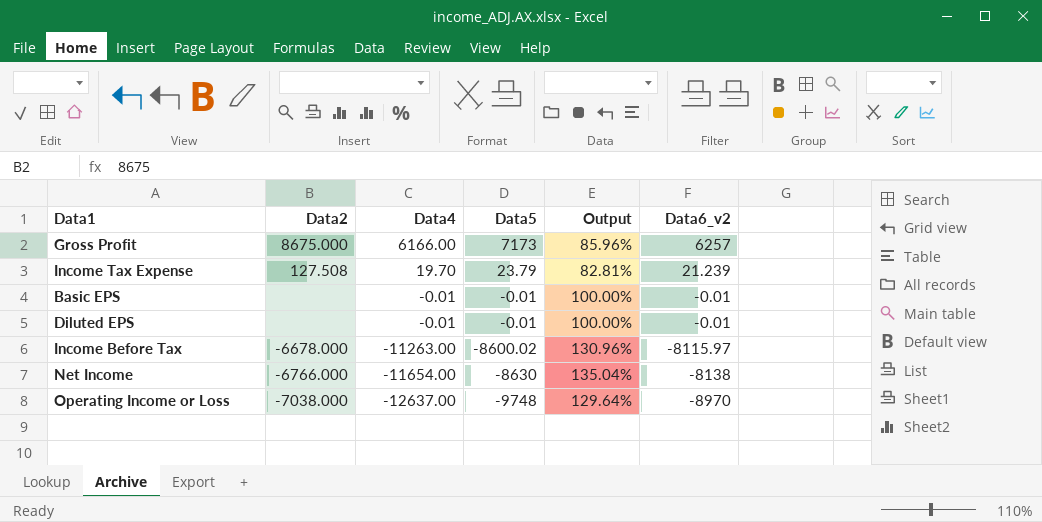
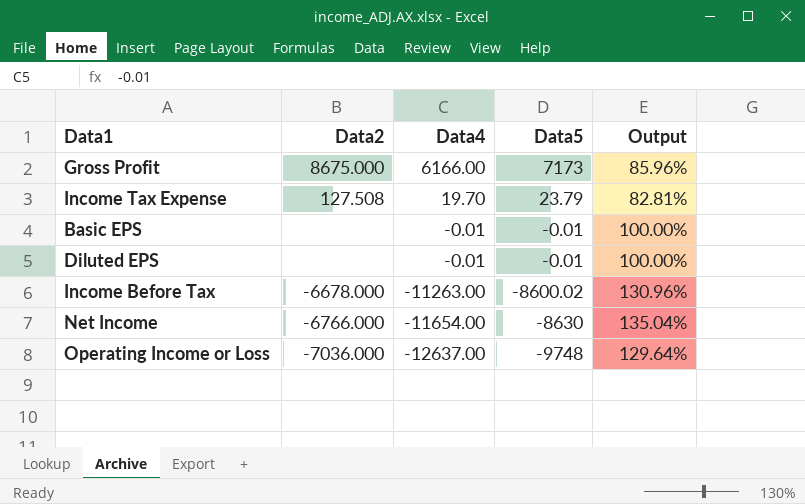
column Data6_v2 | position: 6 -> none
Operating Income or Loss | Data2: -7038.000 -> -7036.000

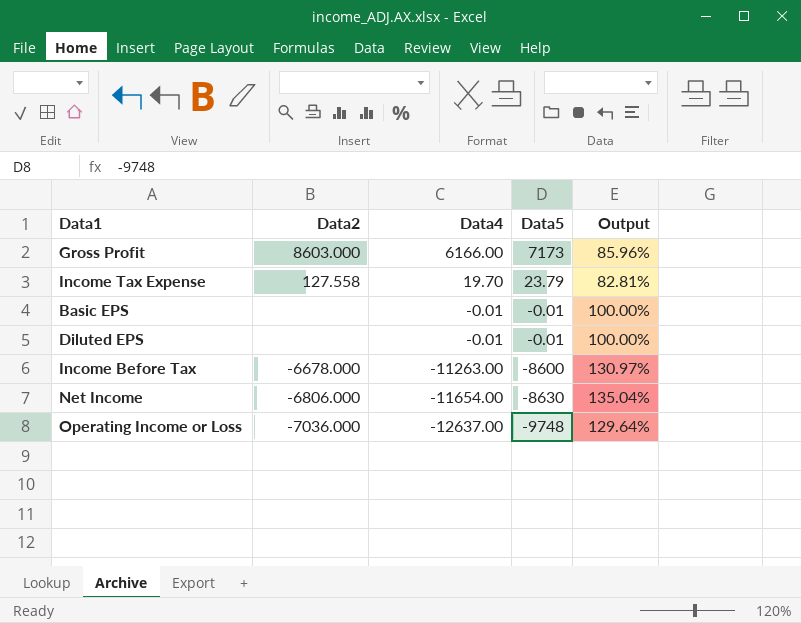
Gross Profit | Data2: 8675.000 -> 8603.000
Income Tax Expense | Data2: 127.508 -> 127.558
Income Before Tax | Data5: -8600.02 -> -8600
Income Before Tax | Output: 130.96% -> 130.97%
Net Income | Data2: -6766.000 -> -6806.000

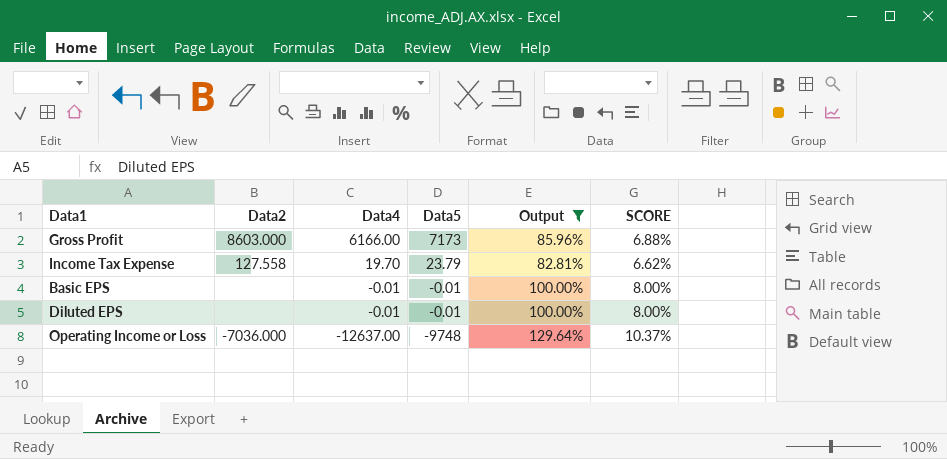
filter: none -> Output <= 129.64%
column SCORE | formula: none -> [Output] * 0.08

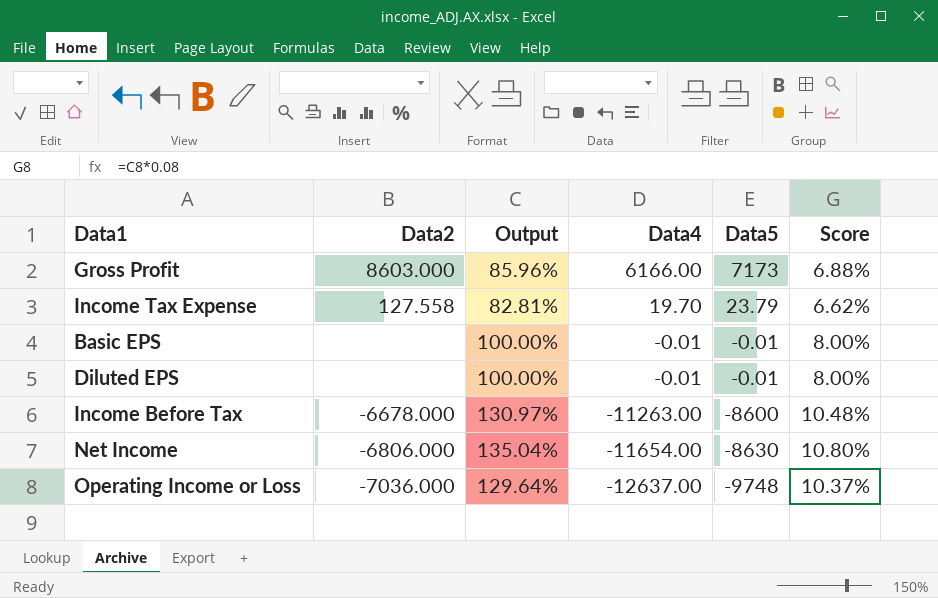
filter: Output <= 129.64% -> none
column Output | position: 5 -> 3
column name: SCORE -> Score

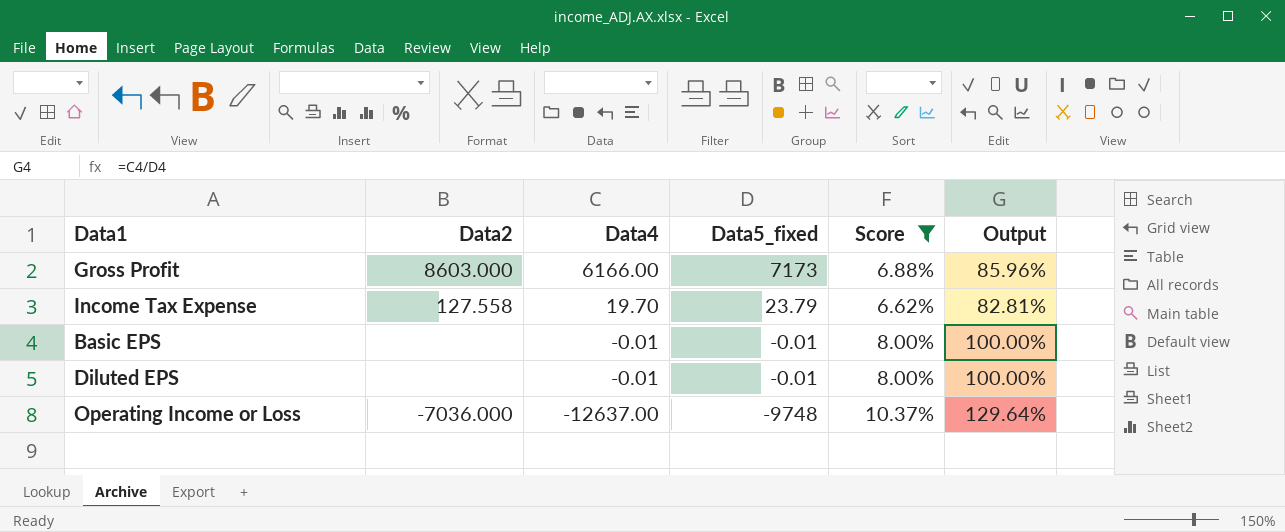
filter: none -> Score <= 10.37%
column name: Data5 -> Data5_fixed
column Output | position: 3 -> 6

